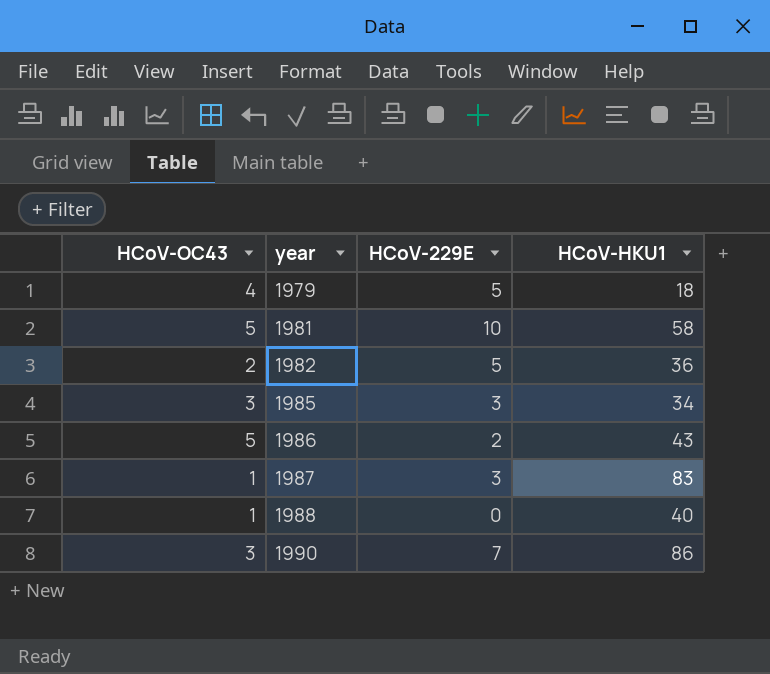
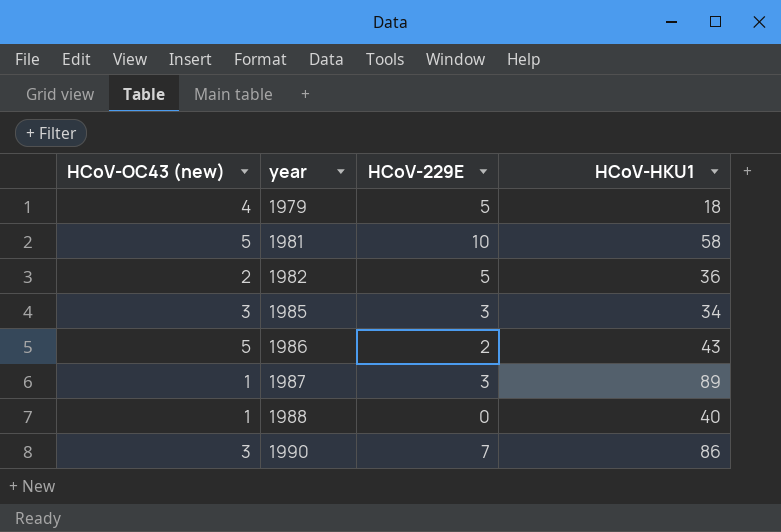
column name: HCoV-OC43 -> HCoV-OC43 (new)
1987 | HCoV-HKU1: 83 -> 89

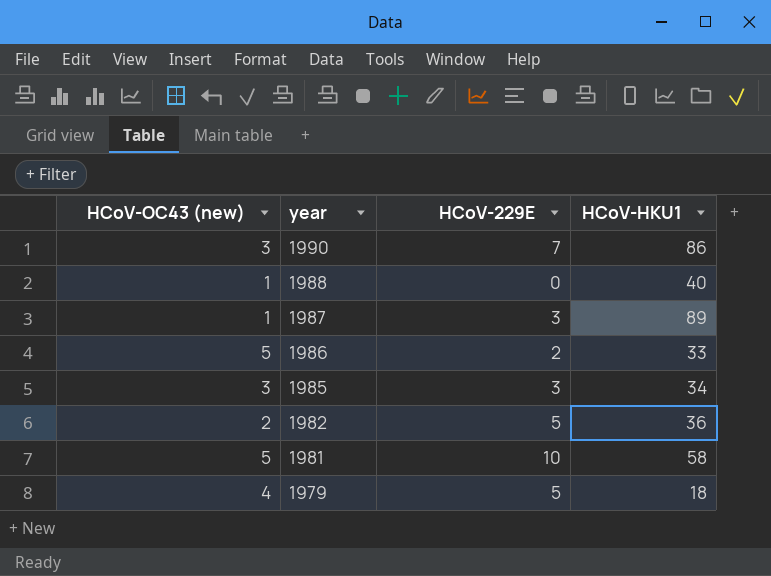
row order: year ascending -> year descending
1986 | HCoV-HKU1: 43 -> 33

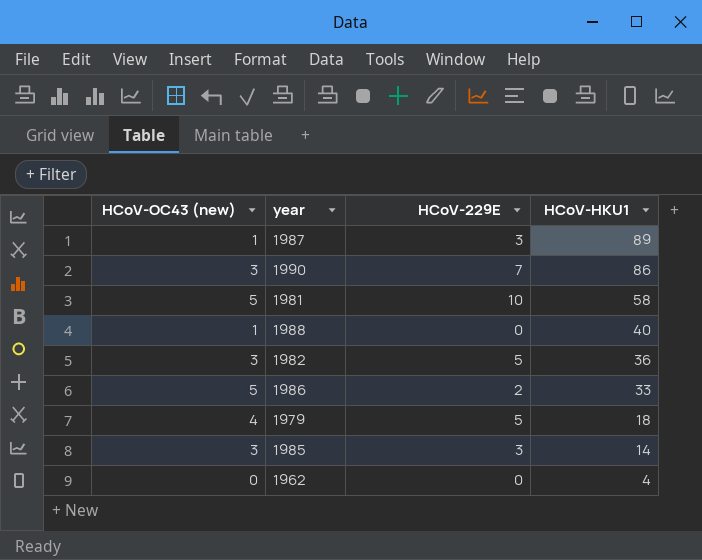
row order: year descending -> HCoV-HKU1 descending
1982 | HCoV-OC43 (new): 2 -> 3
1985 | HCoV-HKU1: 34 -> 14
row 1962: none -> 0 | 0 | 4

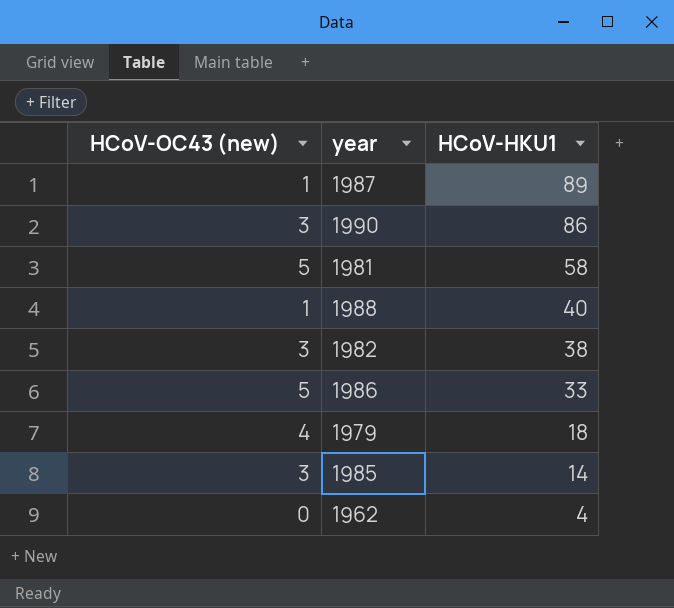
column HCoV-229E | position: 3 -> none
1982 | HCoV-HKU1: 36 -> 38

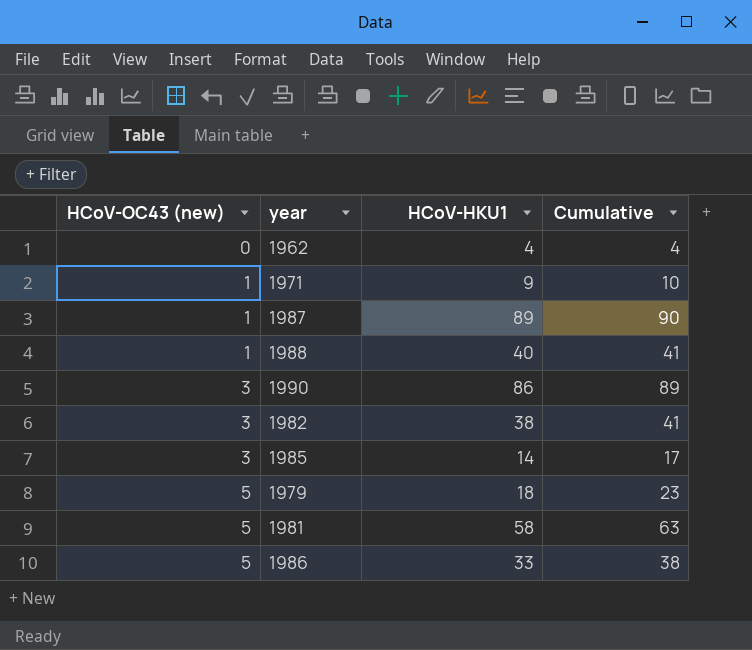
row order: HCoV-HKU1 descending -> HCoV-OC43 (new) ascending
column Cumulative | formula: none -> [HCoV-OC43 (new)] + [HCoV-HKU1]
row 1971: none -> 1 | 9 | 10
1979 | HCoV-OC43 (new): 4 -> 5

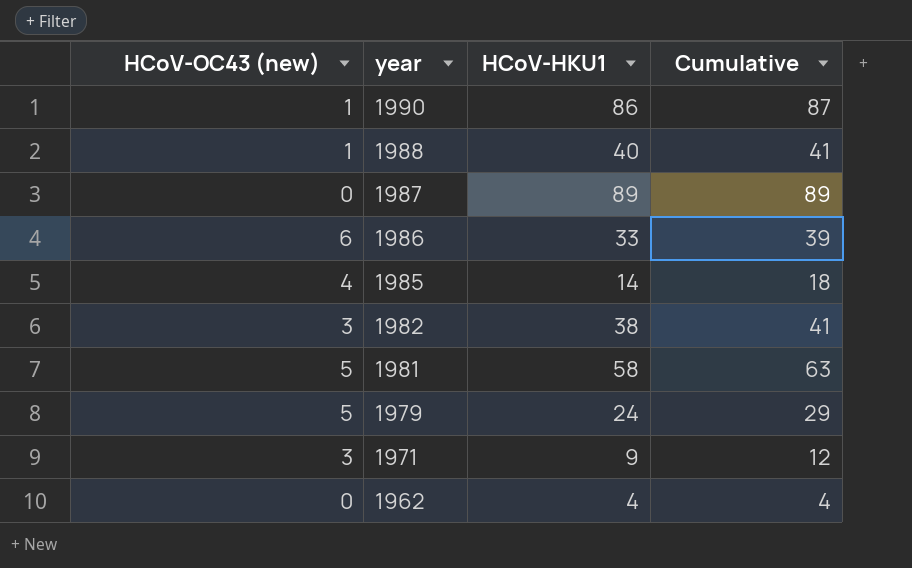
row order: HCoV-OC43 (new) ascending -> year descending
1990 | HCoV-OC43 (new): 3 -> 1
1990 | Cumulative: 89 -> 87
1987 | HCoV-OC43 (new): 1 -> 0
1987 | Cumulative: 90 -> 89
1986 | HCoV-OC43 (new): 5 -> 6
1986 | Cumulative: 38 -> 39
1985 | HCoV-OC43 (new): 3 -> 4
1985 | Cumulative: 17 -> 18
1979 | HCoV-HKU1: 18 -> 24
1979 | Cumulative: 23 -> 29
1971 | HCoV-OC43 (new): 1 -> 3
1971 | Cumulative: 10 -> 12

